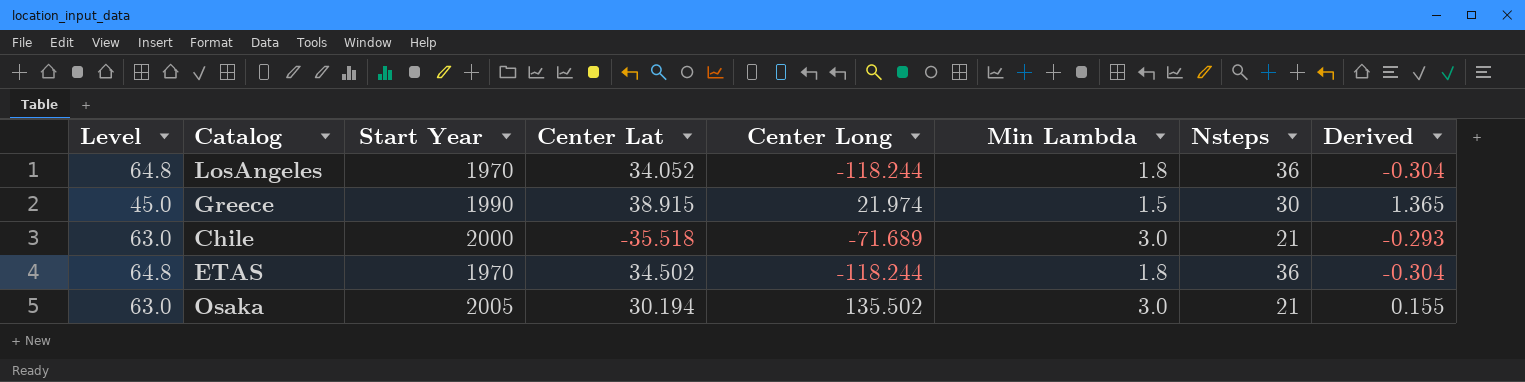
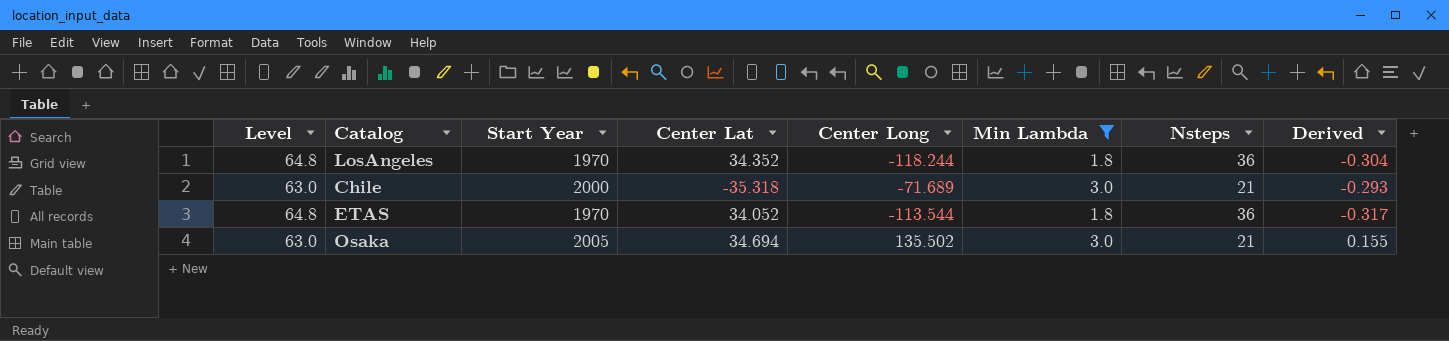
filter: none -> Min Lambda != 1.5
LosAngeles | Center Lat: 34.052 -> 34.352
Chile | Center Lat: -35.518 -> -35.318
ETAS | Center Lat: 34.502 -> 34.052
ETAS | Center Long: -118.244 -> -113.544
ETAS | Derived: -0.304 -> -0.317
Osaka | Center Lat: 30.194 -> 34.694

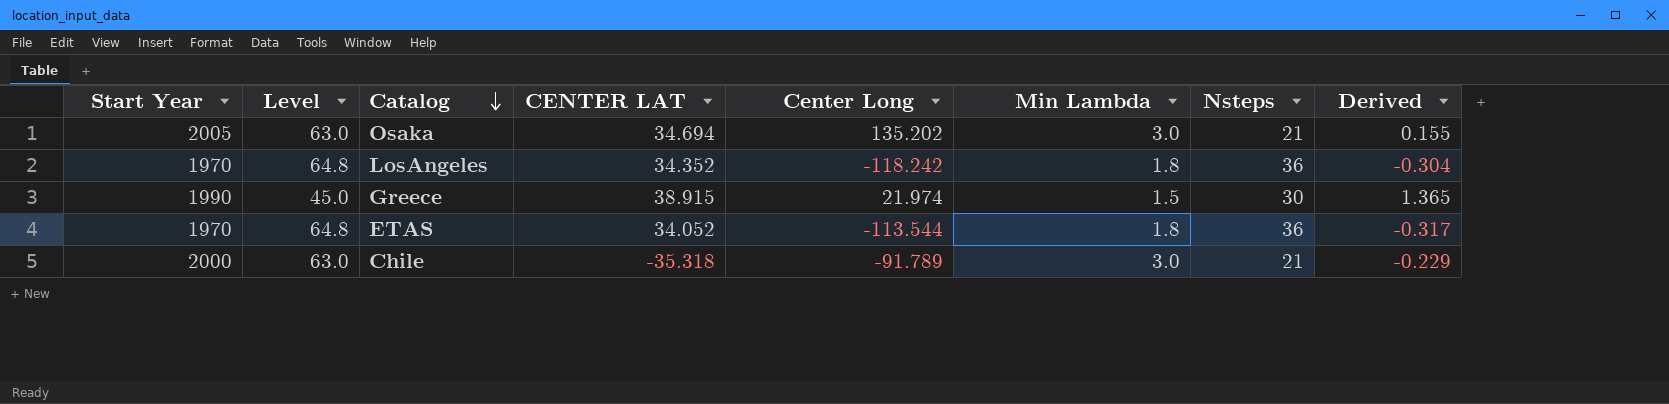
filter: Min Lambda != 1.5 -> none
row order: none -> Catalog descending
column Start Year | position: 3 -> 1
column name: Center Lat -> CENTER LAT
Osaka | Center Long: 135.502 -> 135.202
LosAngeles | Center Long: -118.244 -> -118.242
Chile | Center Long: -71.689 -> -91.789
Chile | Derived: -0.293 -> -0.229

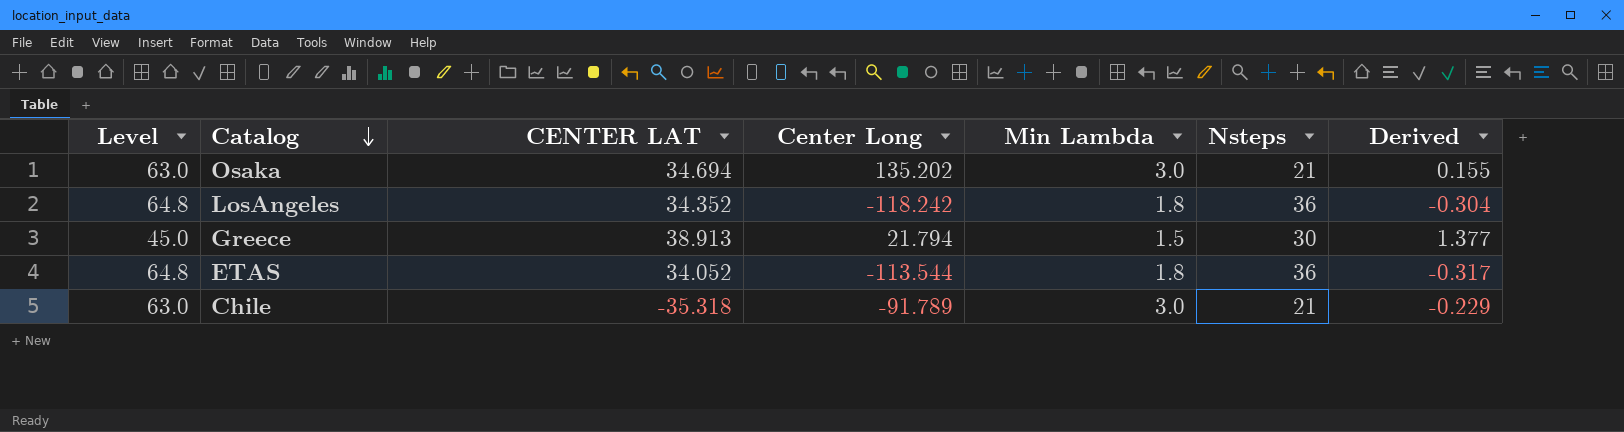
column Start Year | position: 1 -> none
Greece | CENTER LAT: 38.915 -> 38.913
Greece | Center Long: 21.974 -> 21.794
Greece | Derived: 1.365 -> 1.377

